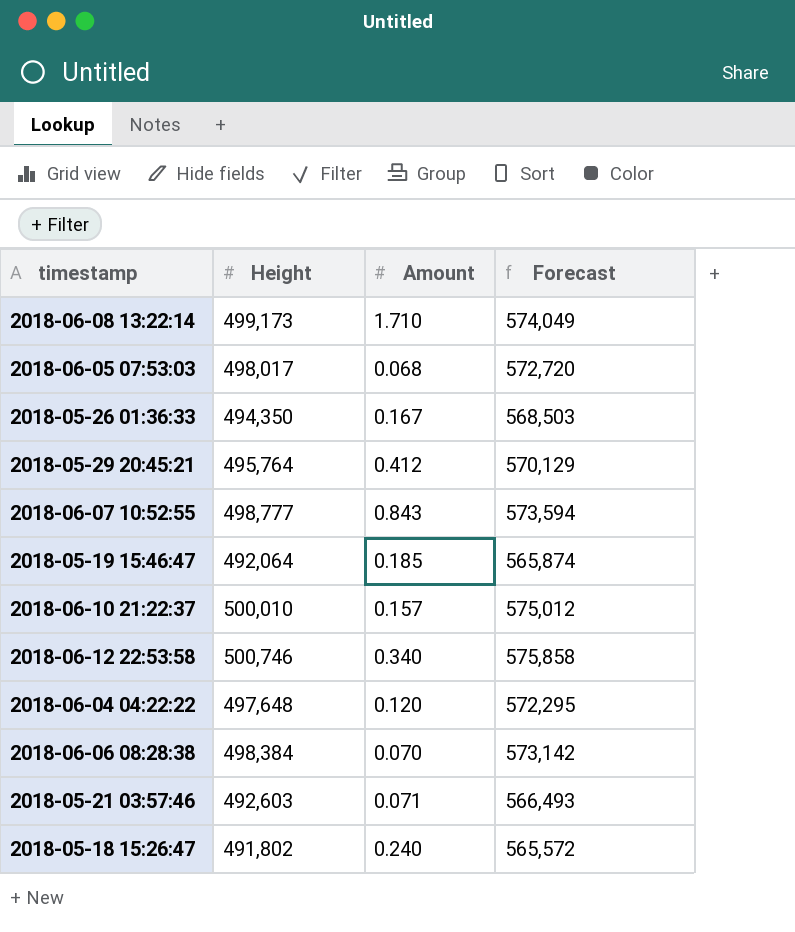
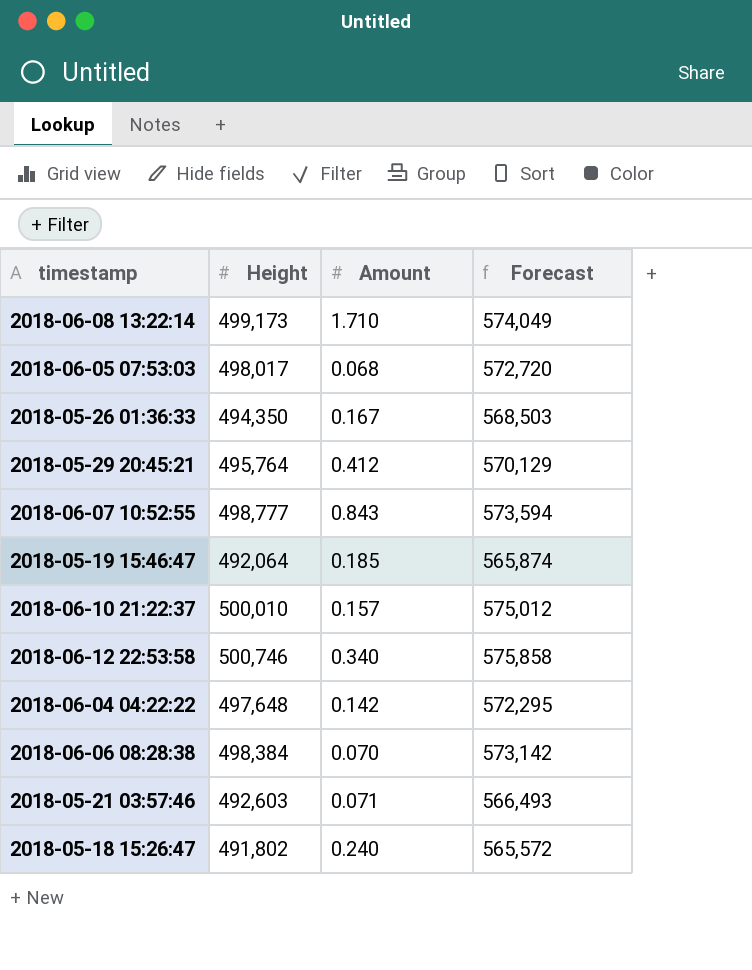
2018-06-04 04:22:22 | Amount: 0.120 -> 0.142

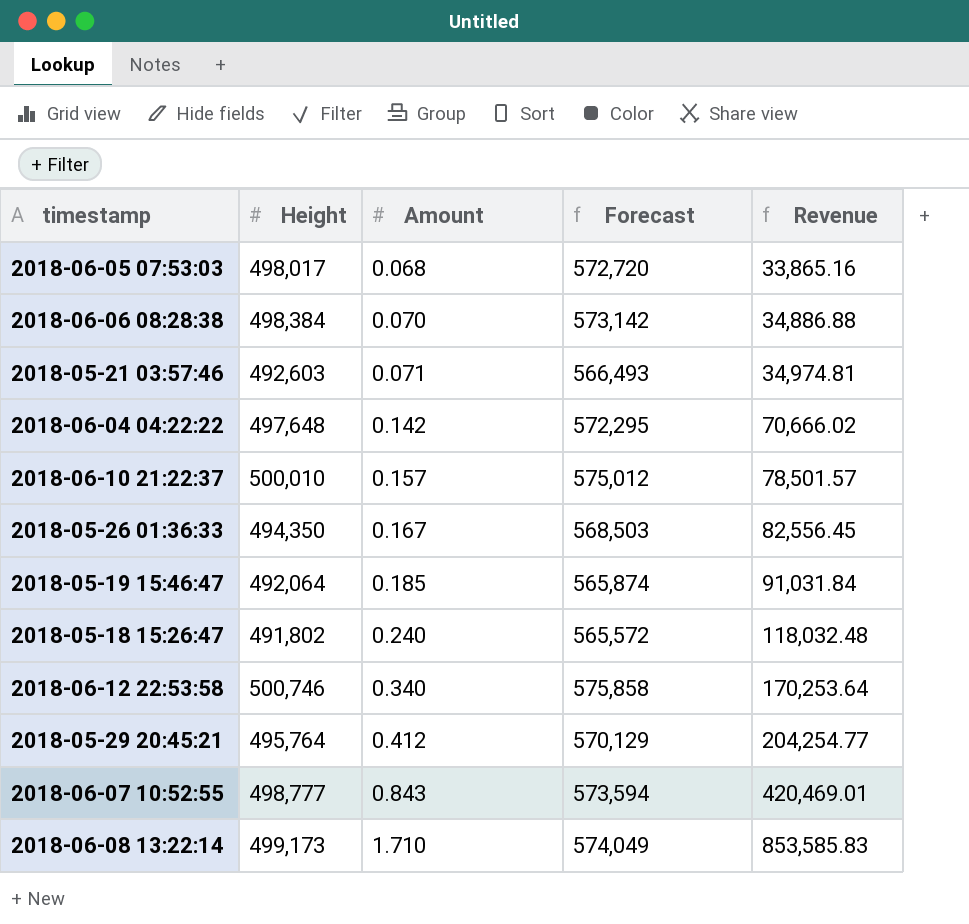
row order: none -> Amount ascending
column Revenue | formula: none -> [Height] * [Amount]

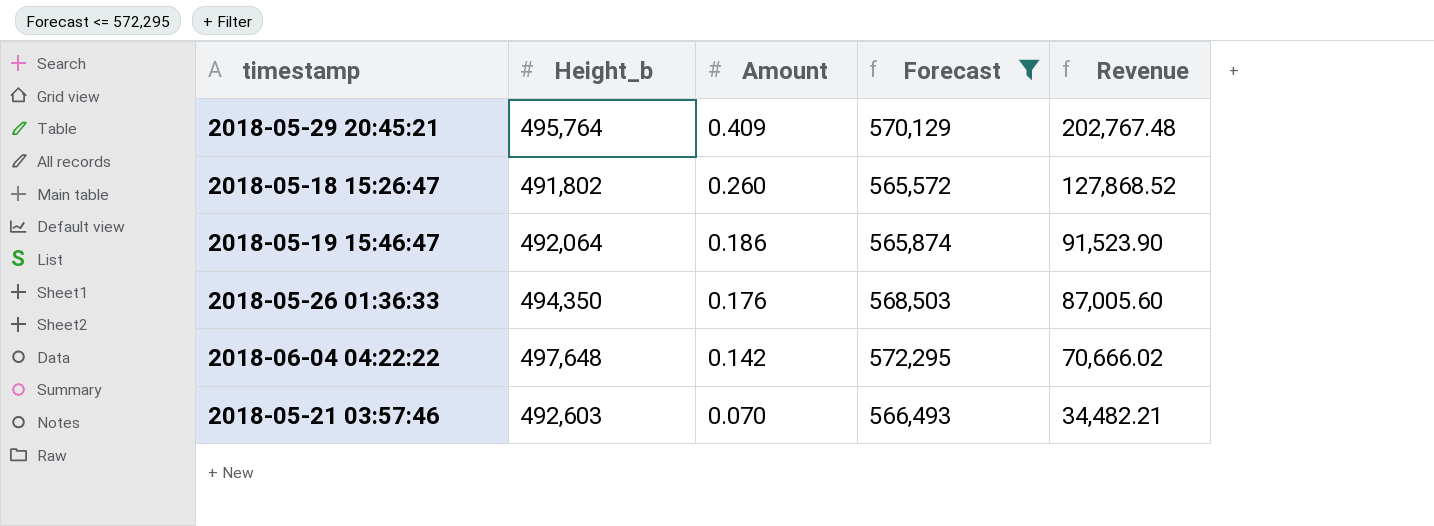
filter: none -> Forecast <= 572,295
row order: Amount ascending -> Amount descending
column name: Height -> Height_b
2018-05-29 20:45:21 | Amount: 0.412 -> 0.409
2018-05-29 20:45:21 | Revenue: 204,254.77 -> 202,767.48
2018-05-18 15:26:47 | Amount: 0.240 -> 0.260
2018-05-18 15:26:47 | Revenue: 118,032.48 -> 127,868.52
2018-05-19 15:46:47 | Amount: 0.185 -> 0.186
2018-05-19 15:46:47 | Revenue: 91,031.84 -> 91,523.90
2018-05-26 01:36:33 | Amount: 0.167 -> 0.176
2018-05-26 01:36:33 | Revenue: 82,556.45 -> 87,005.60
2018-05-21 03:57:46 | Amount: 0.071 -> 0.070
2018-05-21 03:57:46 | Revenue: 34,974.81 -> 34,482.21

